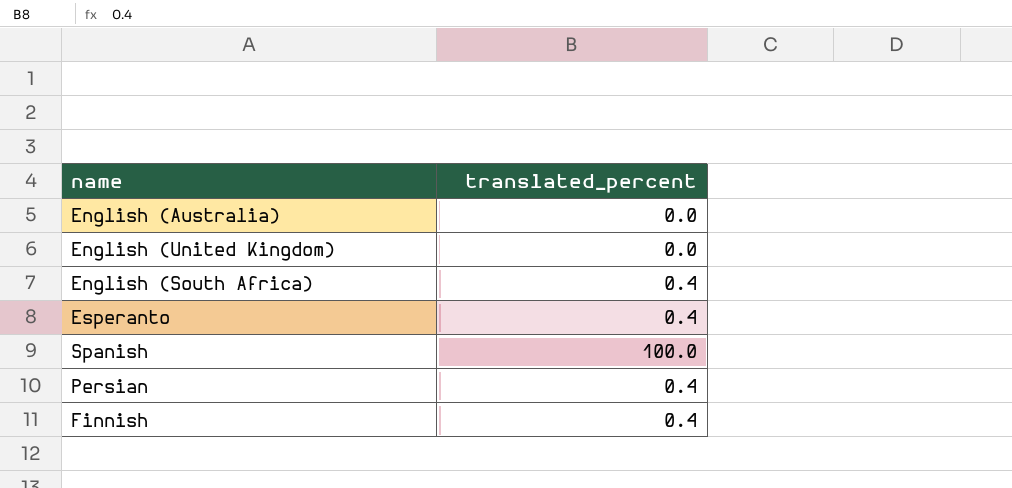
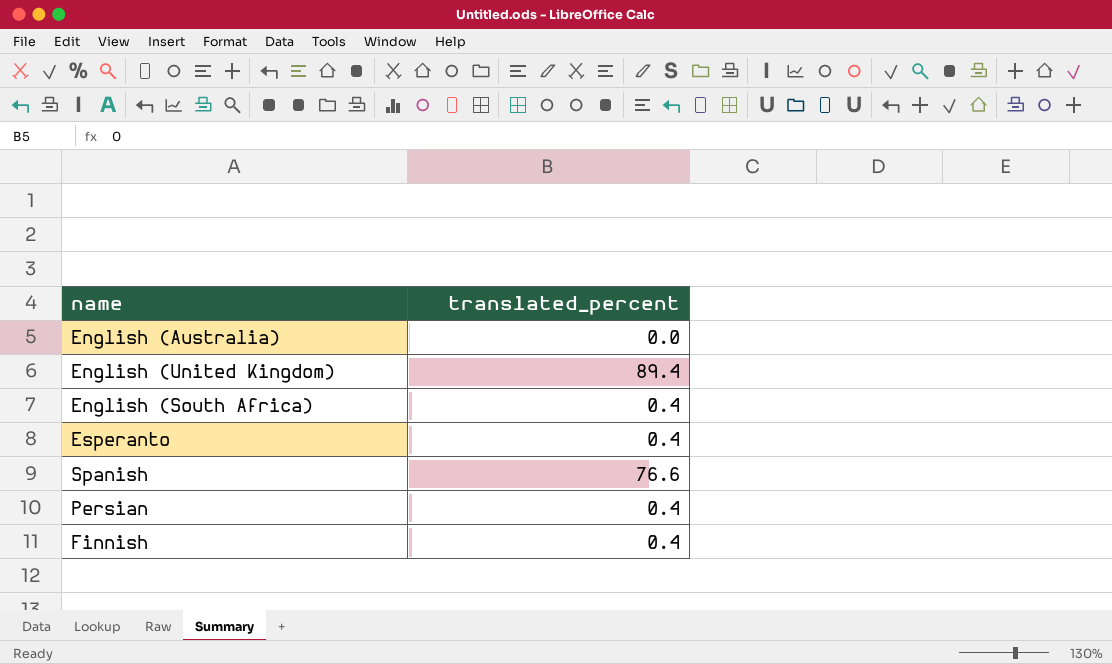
English (United Kingdom) | translated_percent: 0.0 -> 89.4
Spanish | translated_percent: 100.0 -> 76.6

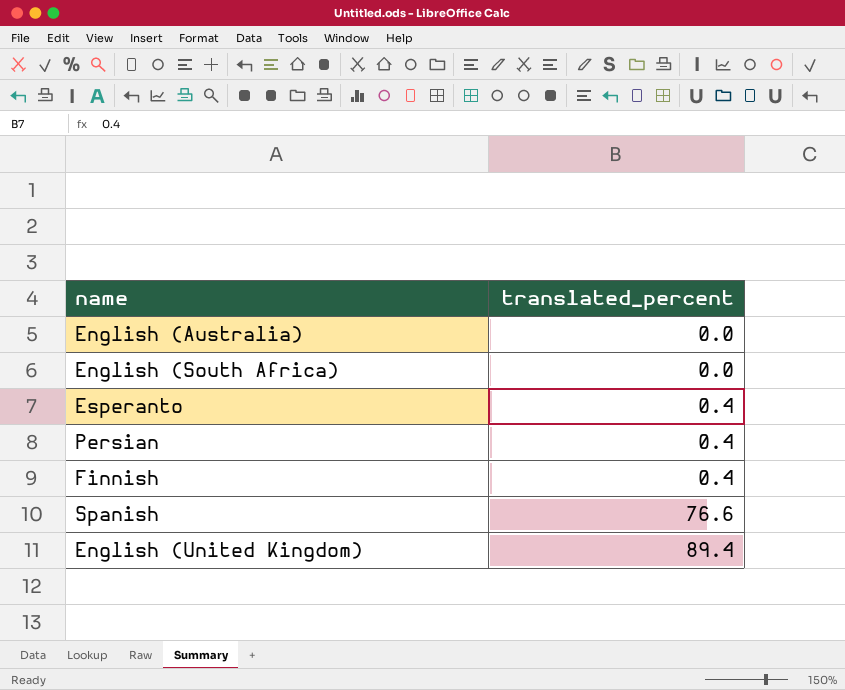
row order: none -> translated_percent ascending
English (South Africa) | translated_percent: 0.4 -> 0.0

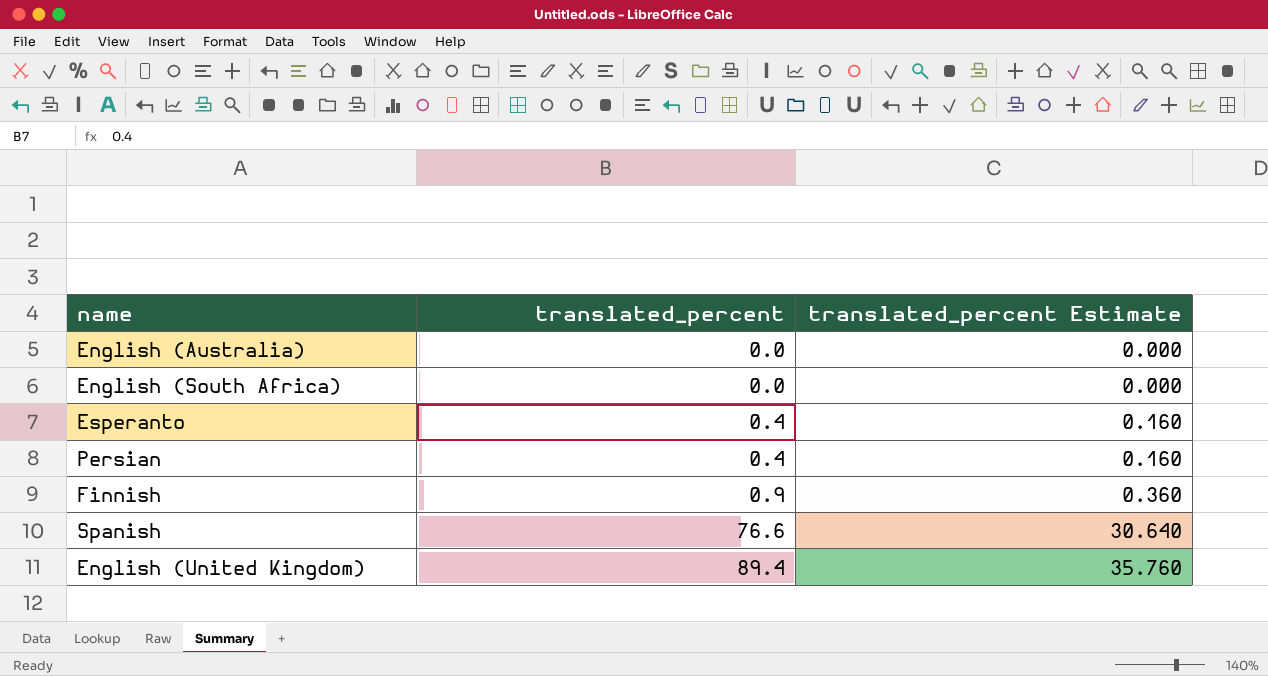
column translated_percent Estimate | formula: none -> [translated_percent] * 0.4
Finnish | translated_percent: 0.4 -> 0.9

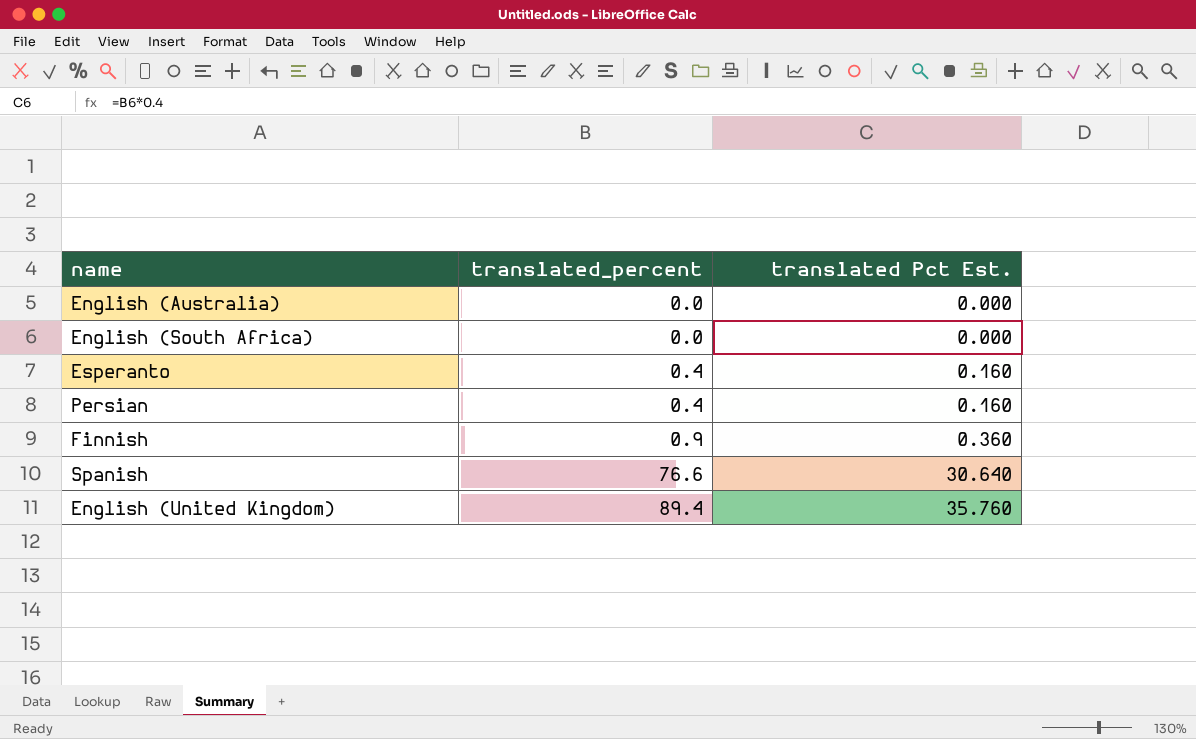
column name: translated_percent Estimate -> translated Pct Est.

